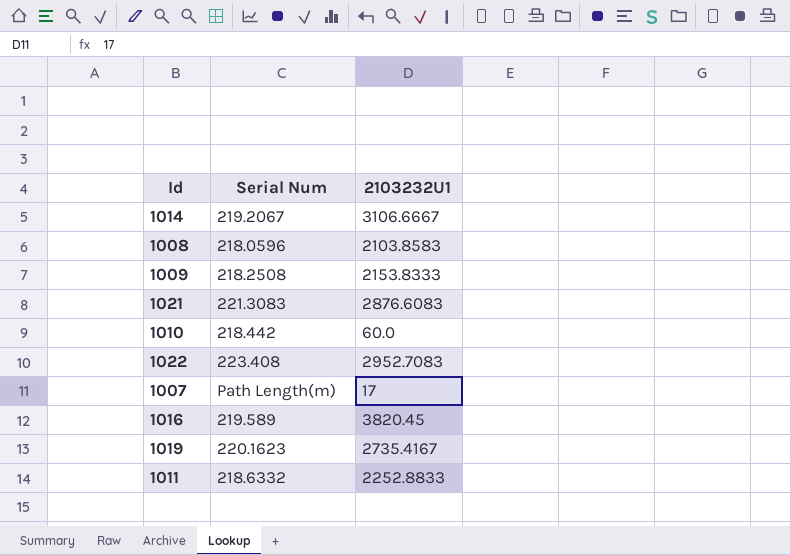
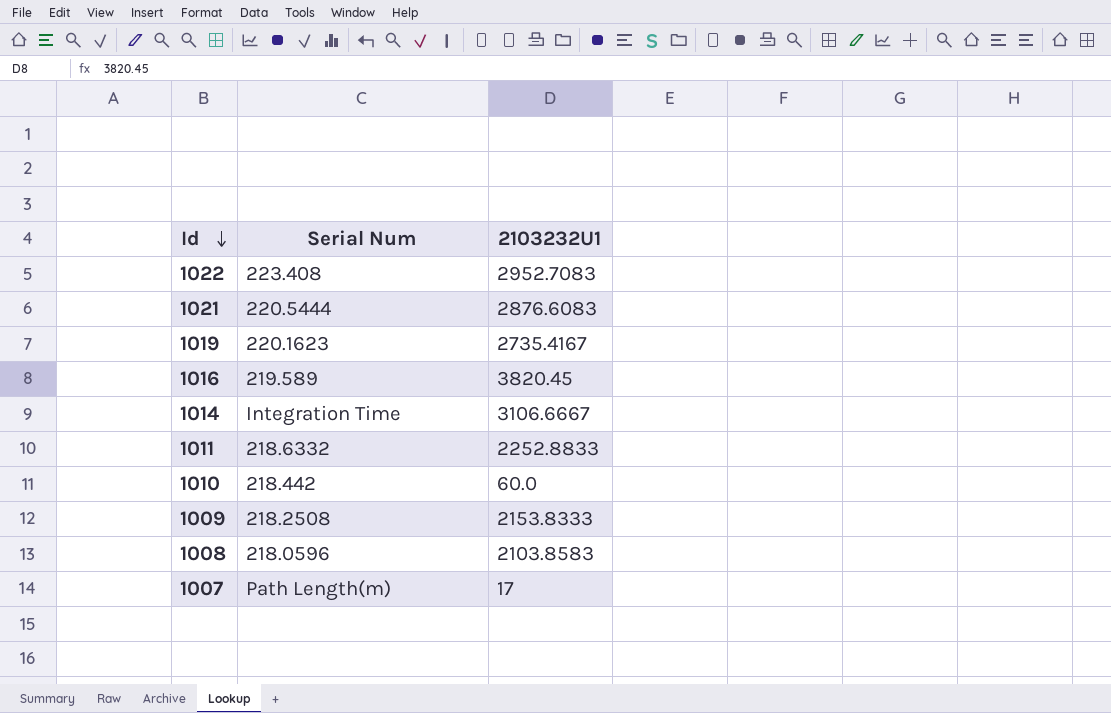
row order: none -> Id descending
1021 | Serial Num: 221.3083 -> 220.5444
1014 | Serial Num: 219.2067 -> Integration Time

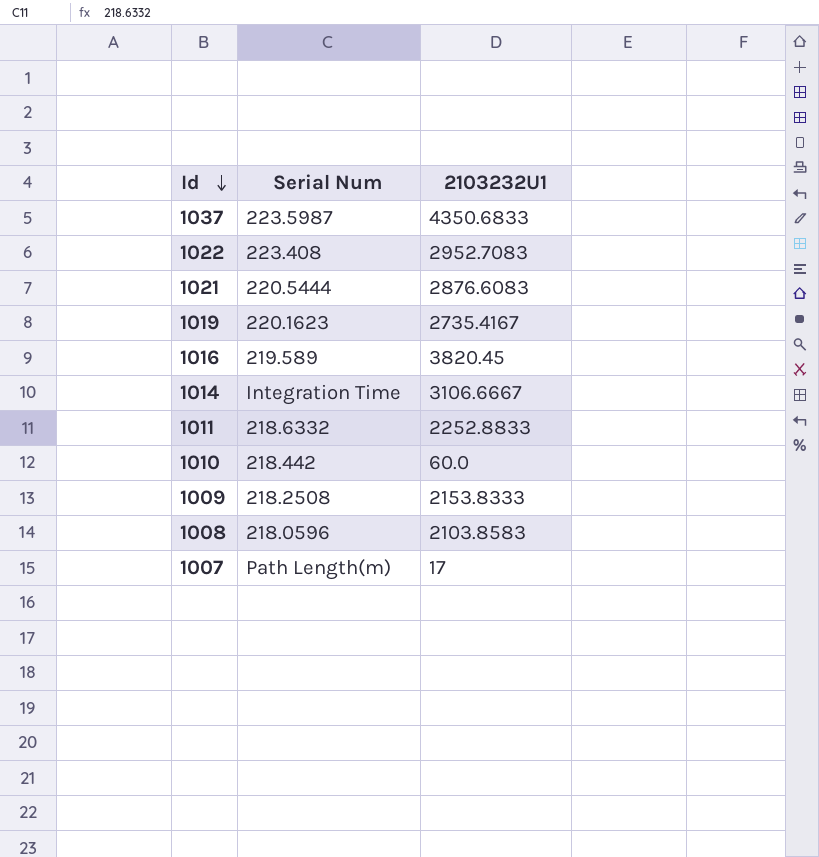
row 1037: none -> 223.5987 | 4350.6833

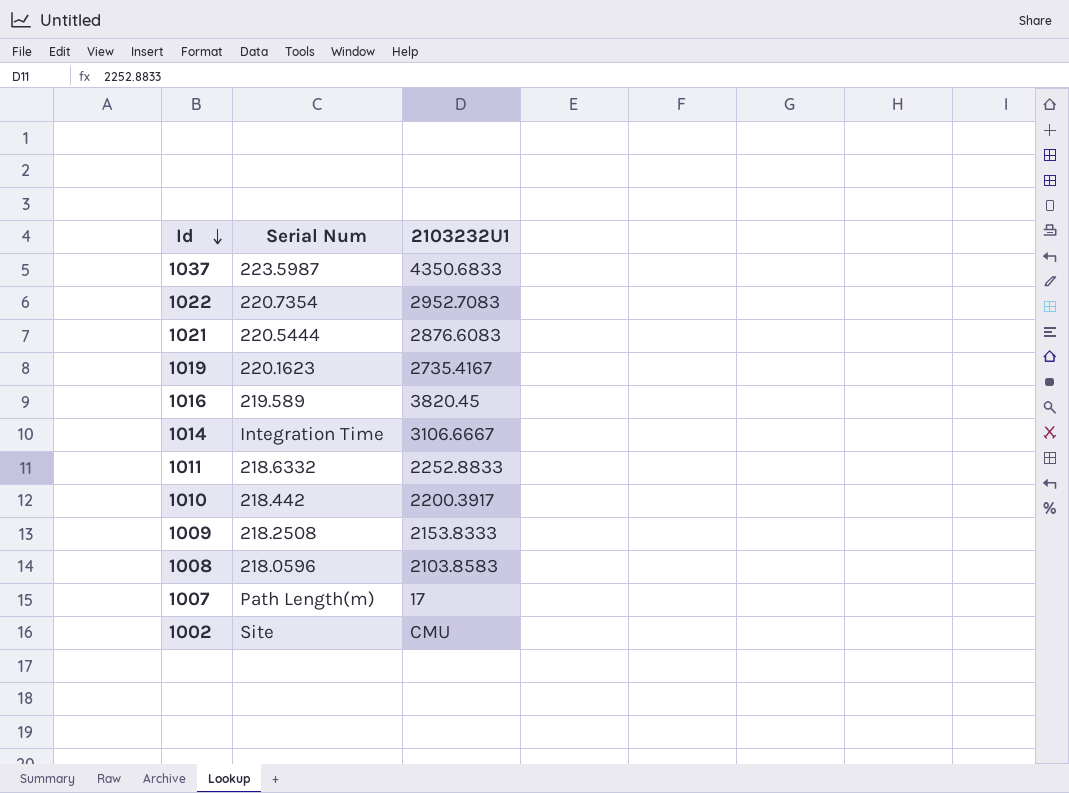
1022 | Serial Num: 223.408 -> 220.7354
1010 | 2103232U1: 60.0 -> 2200.3917
row 1002: none -> Site | CMU

